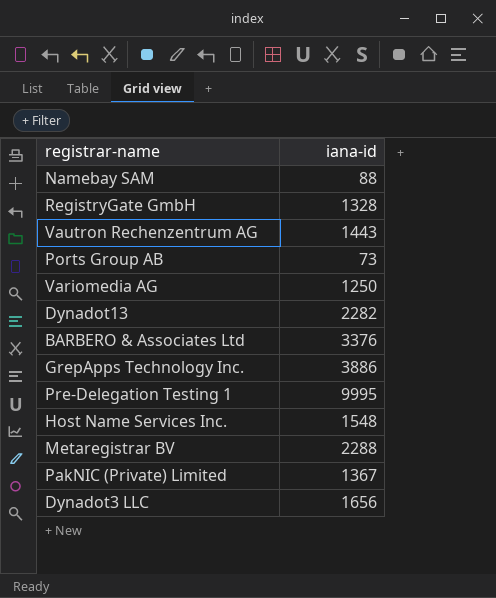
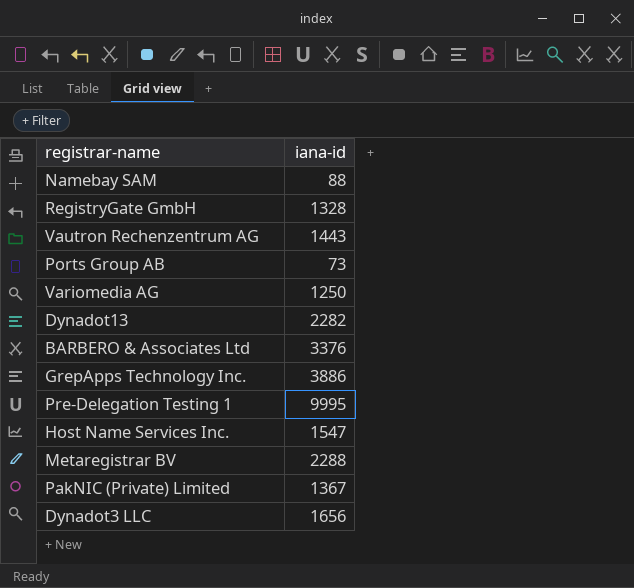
Host Name Services Inc. | iana-id: 1548 -> 1547

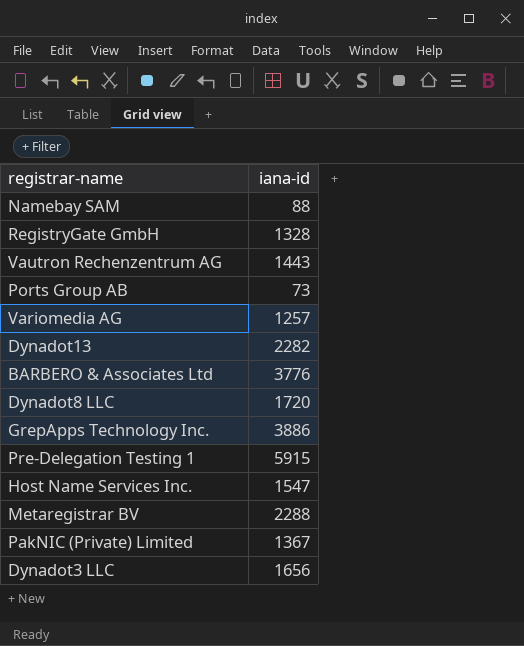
Variomedia AG | iana-id: 1250 -> 1257
BARBERO & Associates Ltd | iana-id: 3376 -> 3776
row Dynadot8 LLC: none -> 1720
Pre-Delegation Testing 1 | iana-id: 9995 -> 5915

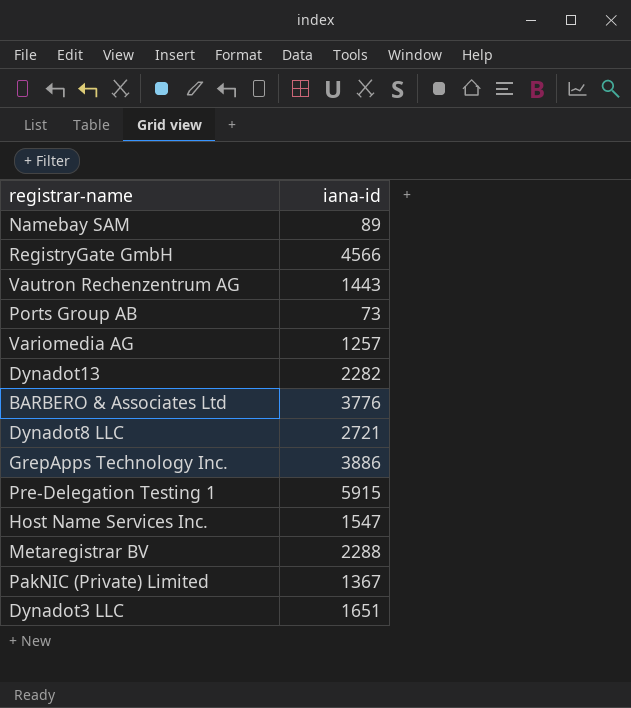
Namebay SAM | iana-id: 88 -> 89
RegistryGate GmbH | iana-id: 1328 -> 4566
Dynadot8 LLC | iana-id: 1720 -> 2721
Dynadot3 LLC | iana-id: 1656 -> 1651

